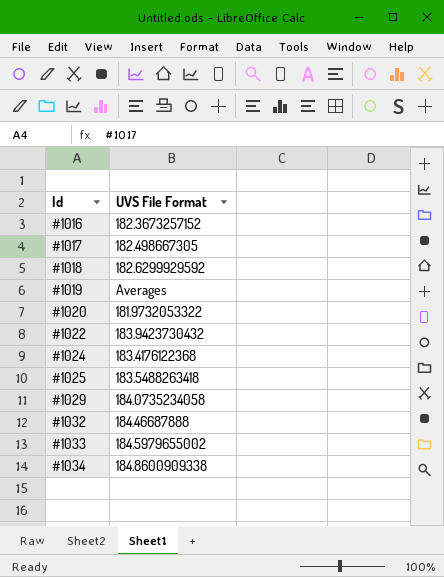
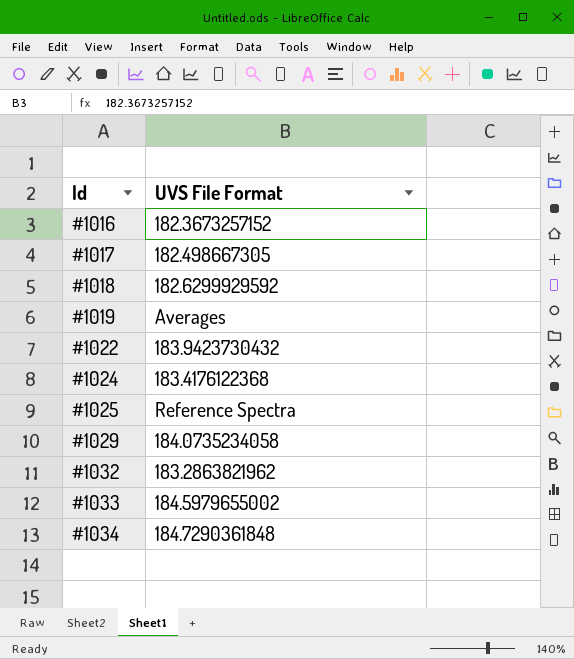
row #1020: 181.9732053322 -> none
#1025 | UVS File Format: 183.5488263418 -> Reference Spectra
#1032 | UVS File Format: 184.46687888 -> 183.2863821962
#1034 | UVS File Format: 184.8600909338 -> 184.7290361848

